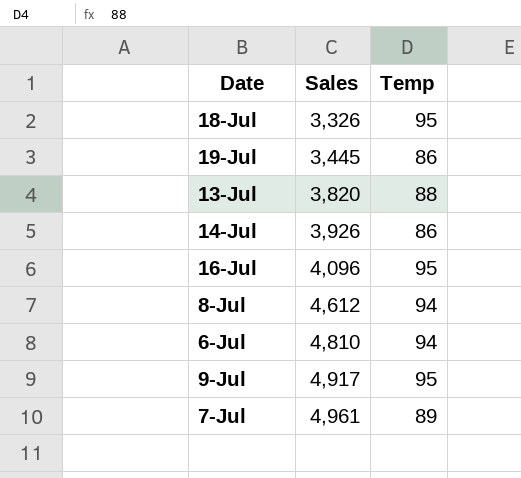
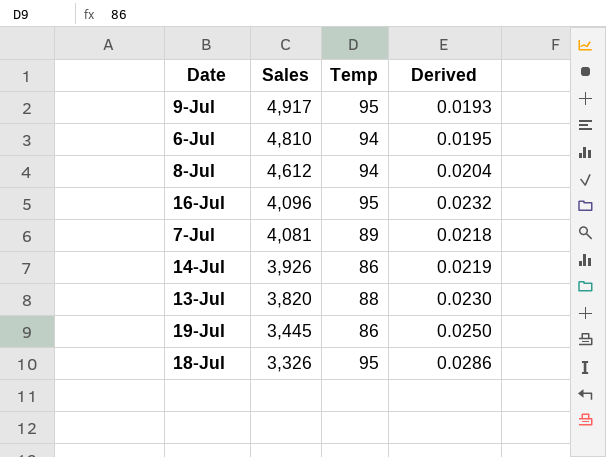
row order: Sales ascending -> Sales descending
column Derived | formula: none -> [Temp] / [Sales]
7-Jul | Sales: 4,961 -> 4,081

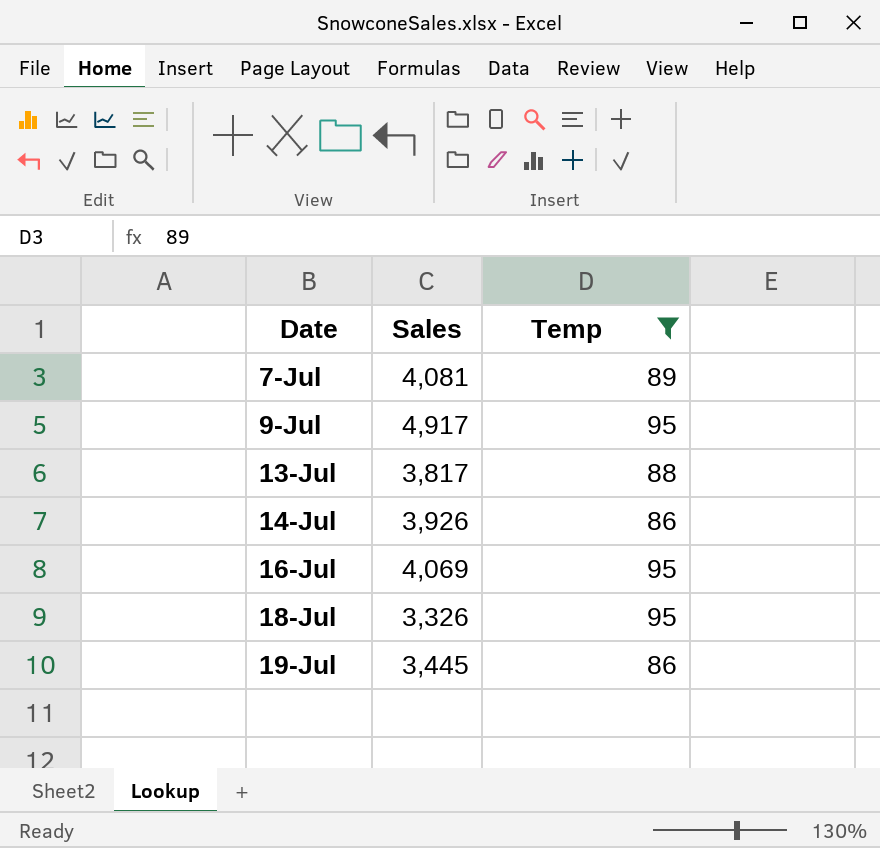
filter: none -> Temp != 94
row order: Sales descending -> Date ascending
column Derived | formula: [Temp] / [Sales] -> none
13-Jul | Sales: 3,820 -> 3,817
16-Jul | Sales: 4,096 -> 4,069

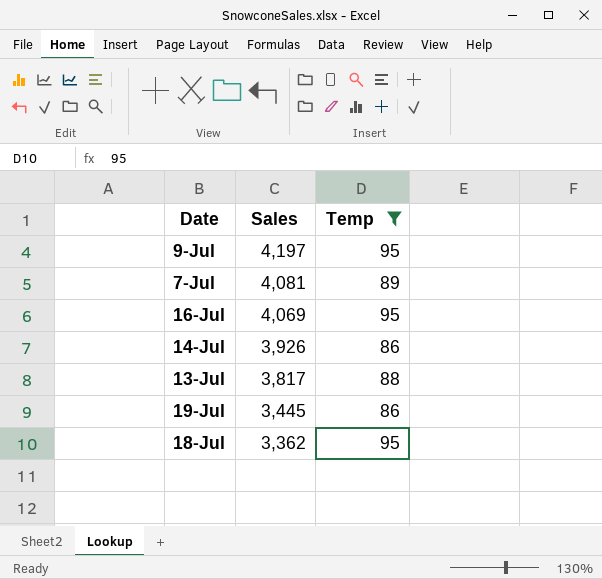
row order: Date ascending -> Sales descending
9-Jul | Sales: 4,917 -> 4,197
18-Jul | Sales: 3,326 -> 3,362

